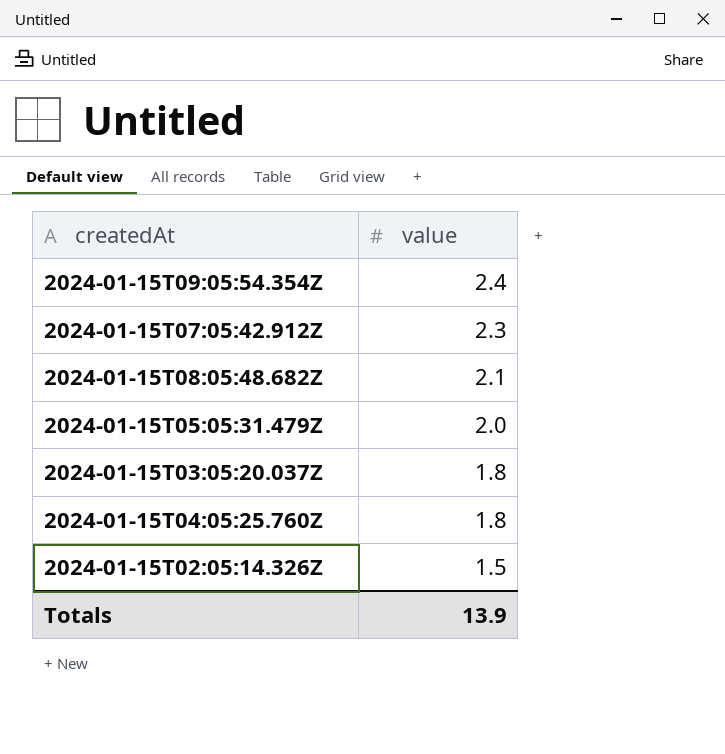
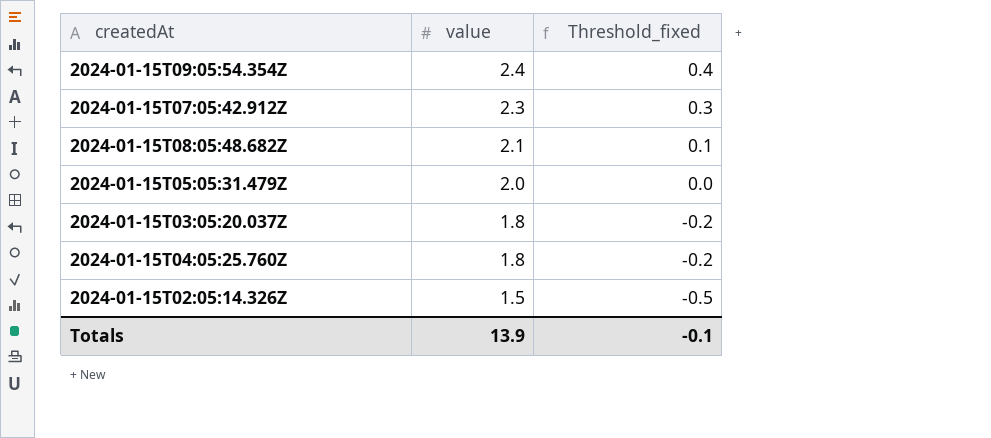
column Threshold_fixed | formula: none -> [value] - 2

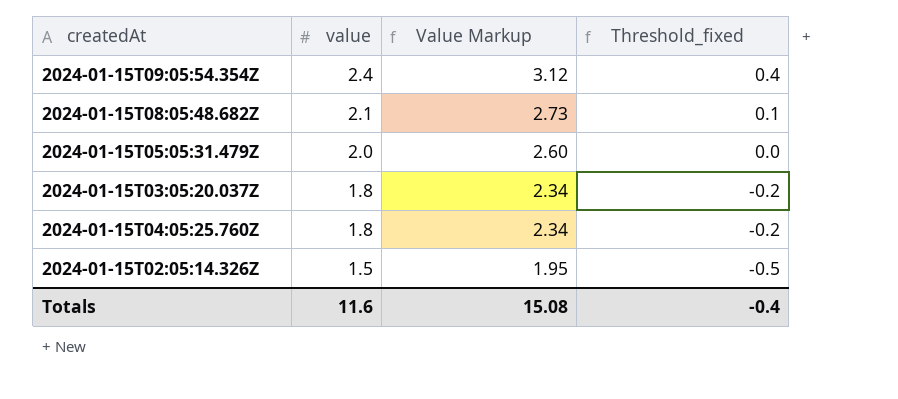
column Value Markup | formula: none -> [value] * 1.3
row 2024-01-15T07:05:42.912Z: 2.3 | 0.3 -> none
Totals | value: 13.9 -> 11.6
Totals | Threshold_fixed: -0.1 -> -0.4

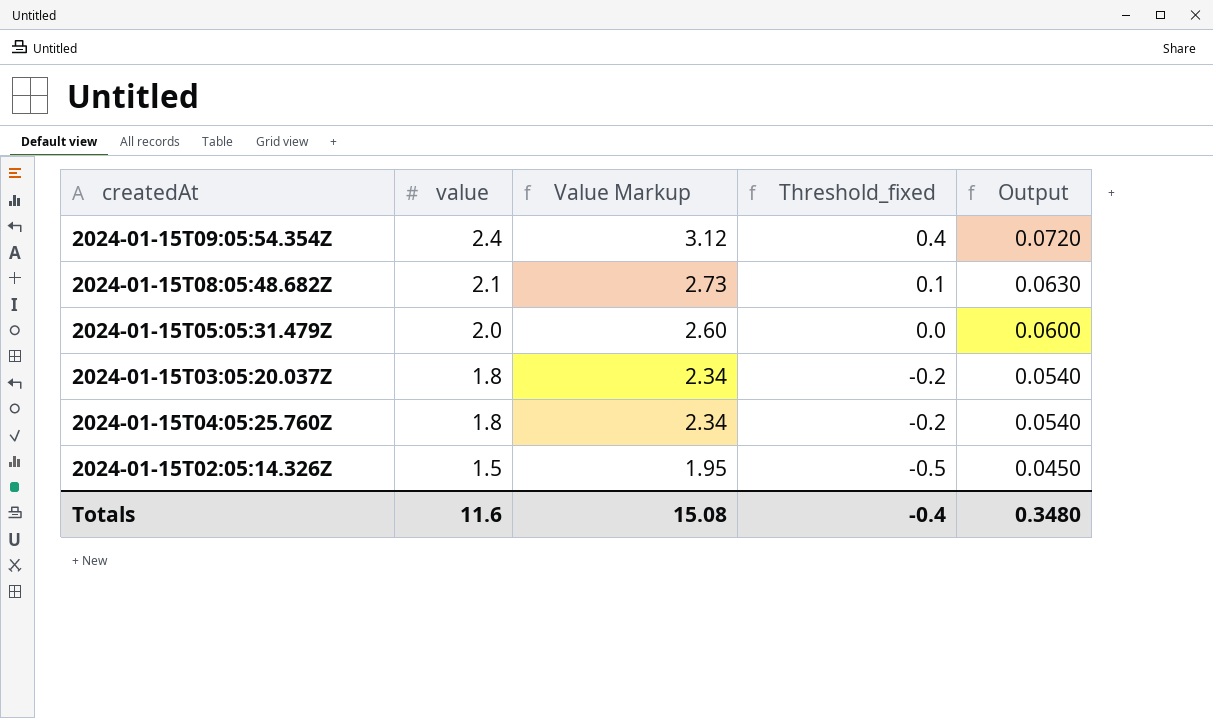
column Output | formula: none -> [value] * 0.03

